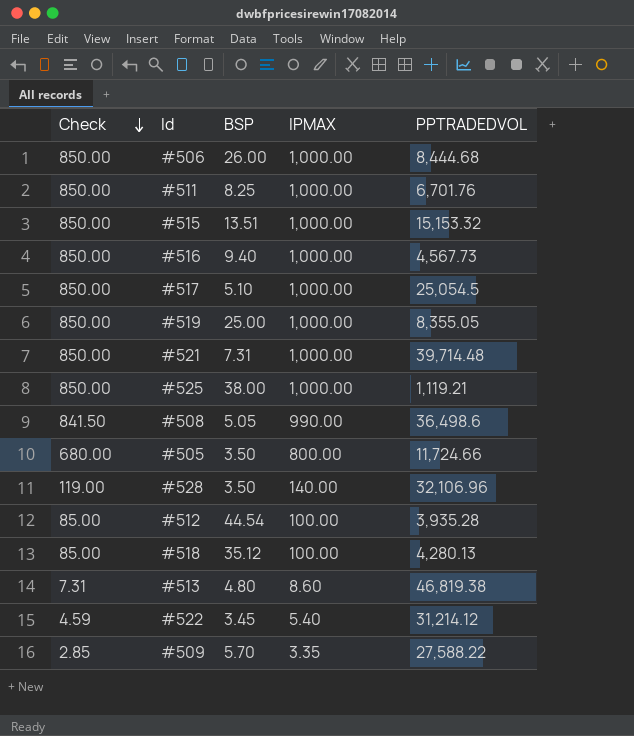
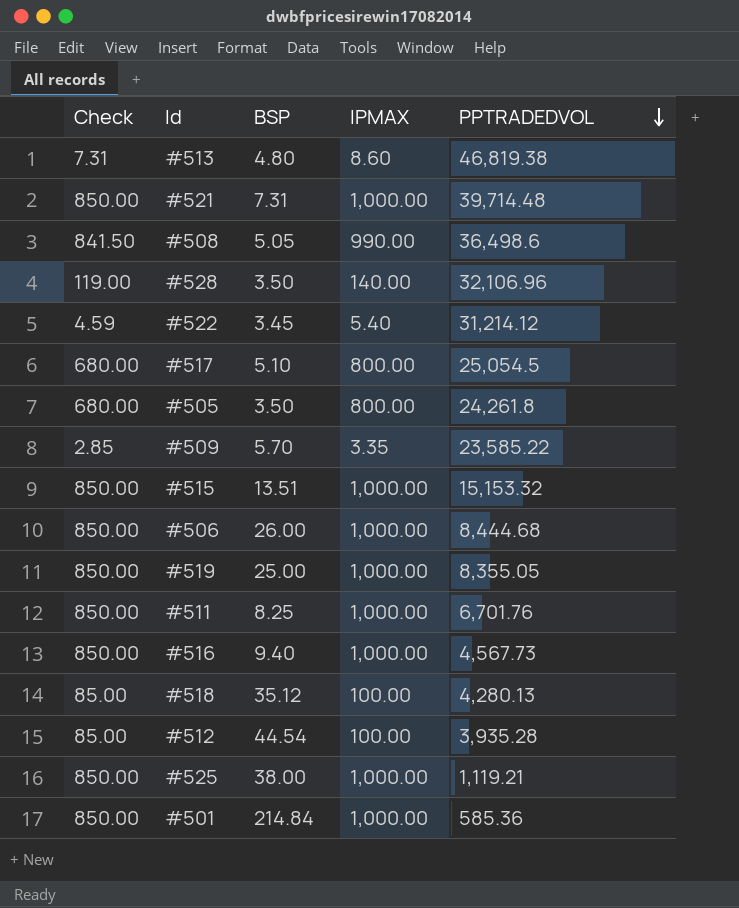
row order: Check descending -> PPTRADEDVOL descending
#517 | Check: 850.00 -> 680.00
#517 | IPMAX: 1,000.00 -> 800.00
#505 | PPTRADEDVOL: 11,724.66 -> 24,261.8
#509 | PPTRADEDVOL: 27,588.22 -> 23,585.22
row #501: none -> 850.00 | 214.84 | 1,000.00 | 585.36

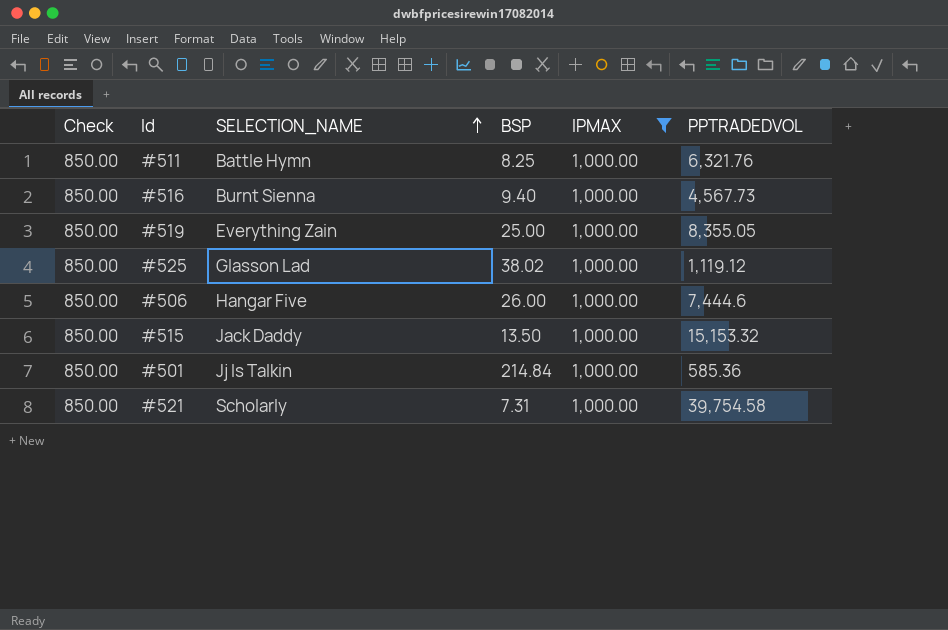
filter: none -> IPMAX = 1,000.00
row order: PPTRADEDVOL descending -> SELECTION_NAME ascending
column SELECTION_NAME | position: none -> 3
#511 | PPTRADEDVOL: 6,701.76 -> 6,321.76
#525 | BSP: 38.00 -> 38.02
#525 | PPTRADEDVOL: 1,119.21 -> 1,119.12
#506 | PPTRADEDVOL: 8,444.68 -> 7,444.6
#515 | BSP: 13.51 -> 13.50
#521 | PPTRADEDVOL: 39,714.48 -> 39,754.58

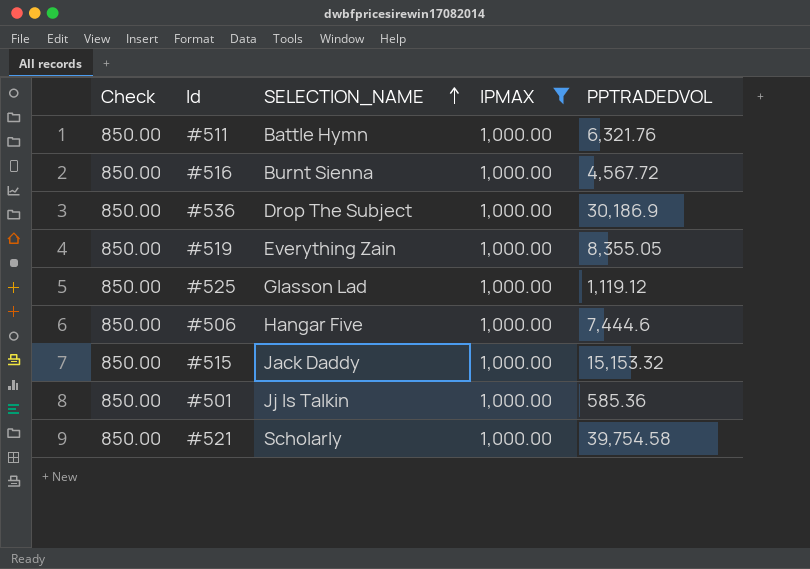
column BSP | position: 4 -> none
#516 | PPTRADEDVOL: 4,567.73 -> 4,567.72
row #536: none -> 850.00 | Drop The Subject | 1,000.00 | 30,186.9

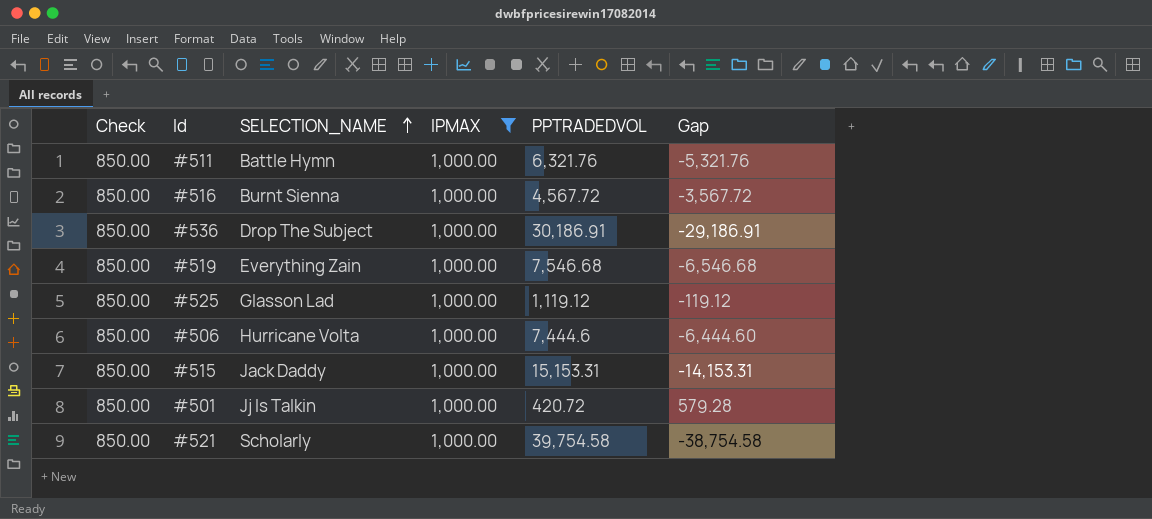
column Gap | formula: none -> [IPMAX] - [PPTRADEDVOL]
#536 | PPTRADEDVOL: 30,186.9 -> 30,186.91
#519 | PPTRADEDVOL: 8,355.05 -> 7,546.68
#506 | SELECTION_NAME: Hangar Five -> Hurricane Volta
#515 | PPTRADEDVOL: 15,153.32 -> 15,153.31
#501 | PPTRADEDVOL: 585.36 -> 420.72

